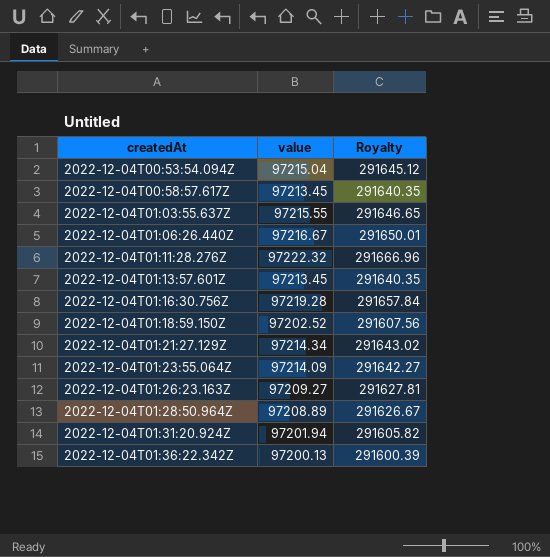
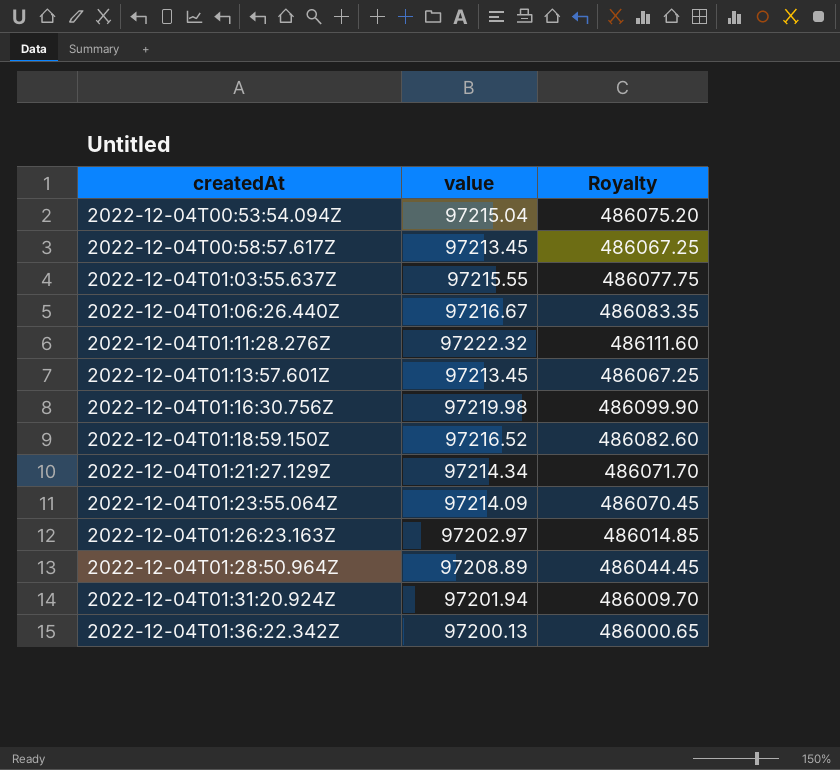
column Royalty | formula: [value] * 3 -> [value] * 5
2022-12-04T01:16:30.756Z | value: 97219.28 -> 97219.98
2022-12-04T01:18:59.150Z | value: 97202.52 -> 97216.52
2022-12-04T01:26:23.163Z | value: 97209.27 -> 97202.97

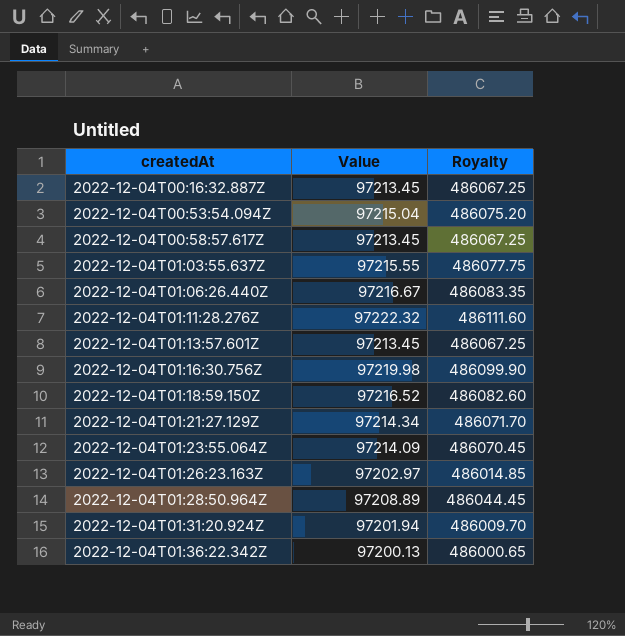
column name: value -> Value
row 2022-12-04T00:16:32.887Z: none -> 97213.45 | 486067.25

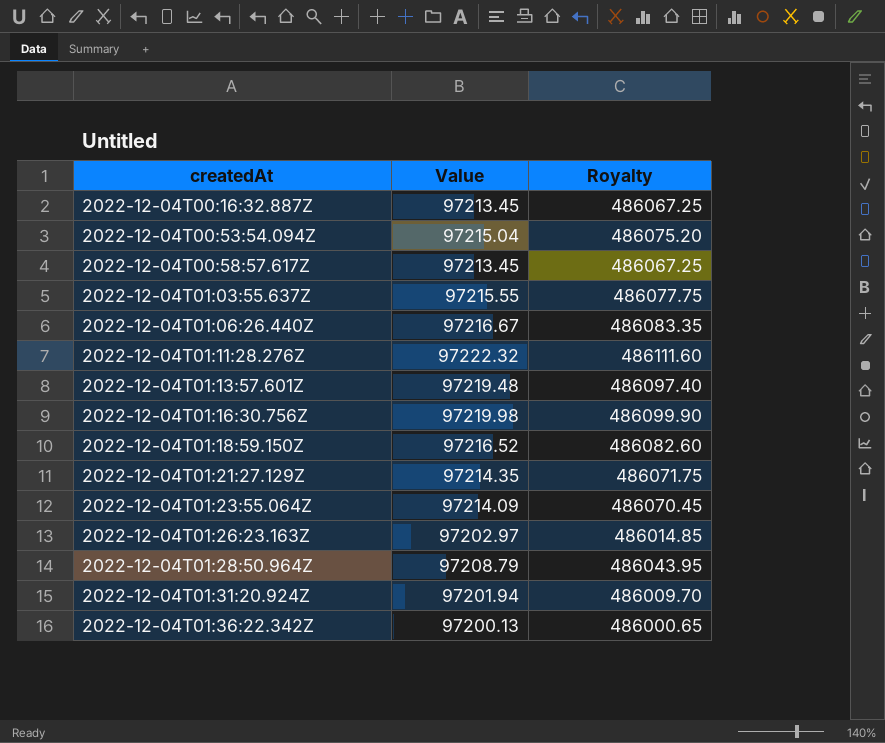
2022-12-04T01:13:57.601Z | Value: 97213.45 -> 97219.48
2022-12-04T01:13:57.601Z | Royalty: 486067.25 -> 486097.40
2022-12-04T01:21:27.129Z | Value: 97214.34 -> 97214.35
2022-12-04T01:21:27.129Z | Royalty: 486071.70 -> 486071.75
2022-12-04T01:28:50.964Z | Value: 97208.89 -> 97208.79
2022-12-04T01:28:50.964Z | Royalty: 486044.45 -> 486043.95

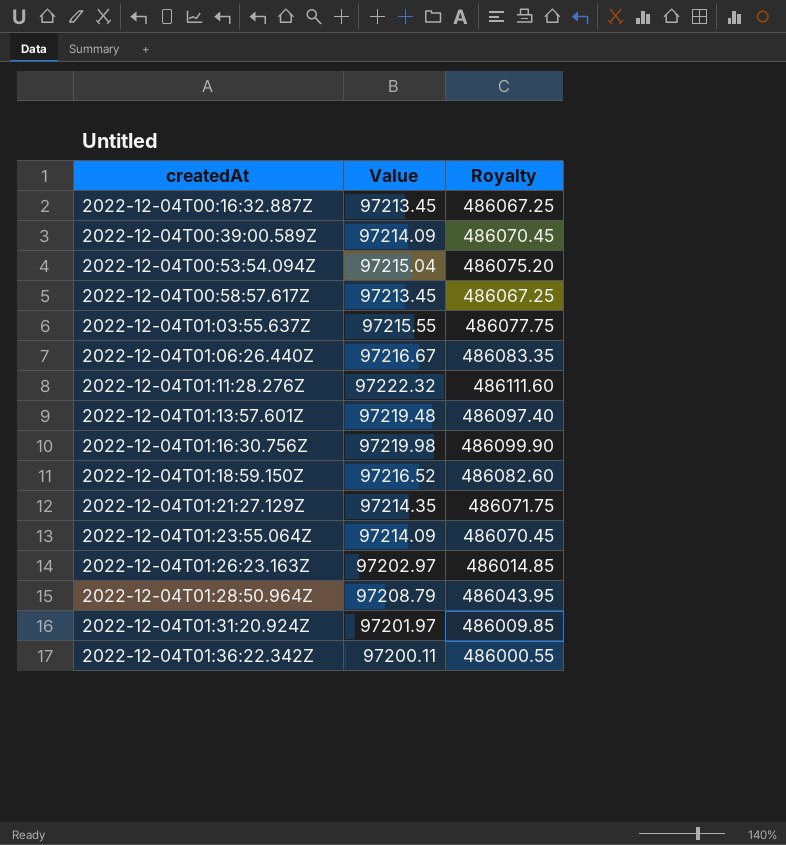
row 2022-12-04T00:39:00.589Z: none -> 97214.09 | 486070.45
2022-12-04T01:31:20.924Z | Value: 97201.94 -> 97201.97
2022-12-04T01:31:20.924Z | Royalty: 486009.70 -> 486009.85
2022-12-04T01:36:22.342Z | Value: 97200.13 -> 97200.11
2022-12-04T01:36:22.342Z | Royalty: 486000.65 -> 486000.55

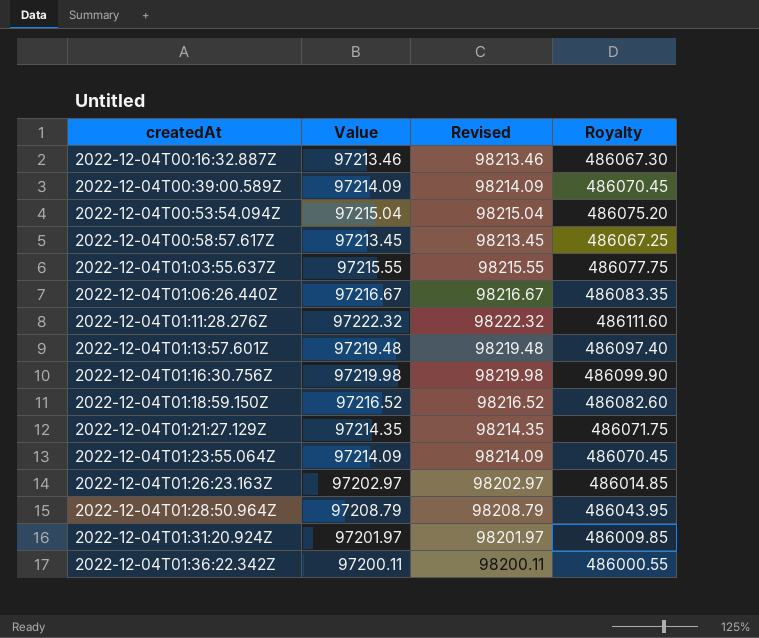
column Revised | formula: none -> [Value] + 1000
2022-12-04T00:16:32.887Z | Value: 97213.45 -> 97213.46
2022-12-04T00:16:32.887Z | Royalty: 486067.25 -> 486067.30

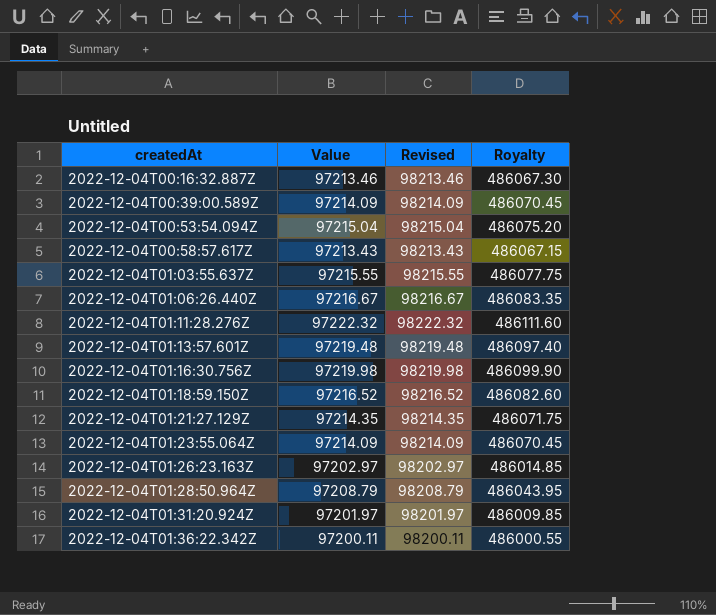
2022-12-04T00:58:57.617Z | Value: 97213.45 -> 97213.43
2022-12-04T00:58:57.617Z | Revised: 98213.45 -> 98213.43
2022-12-04T00:58:57.617Z | Royalty: 486067.25 -> 486067.15

